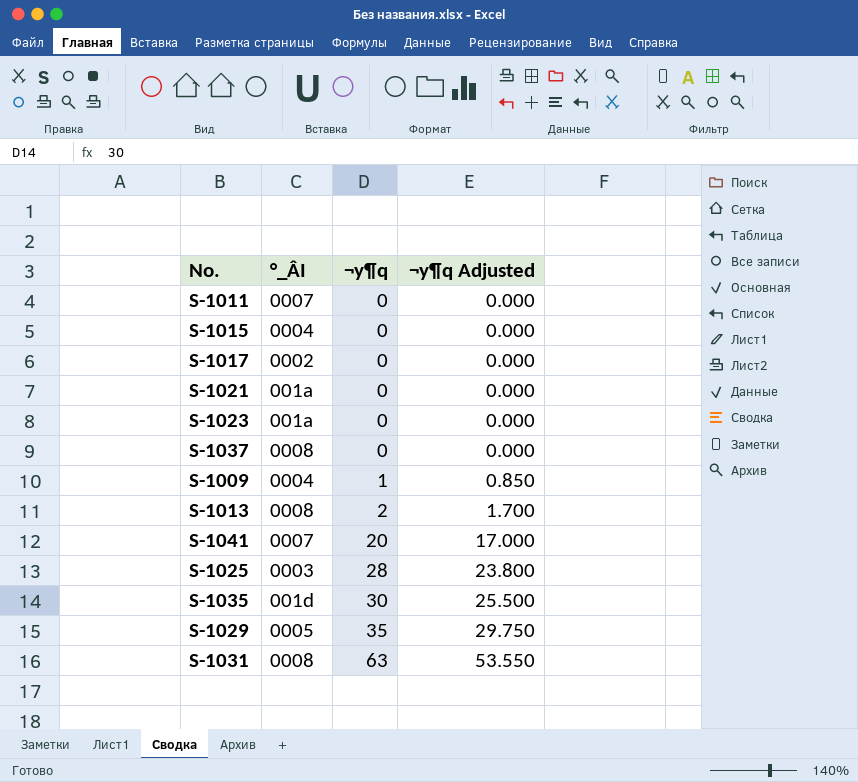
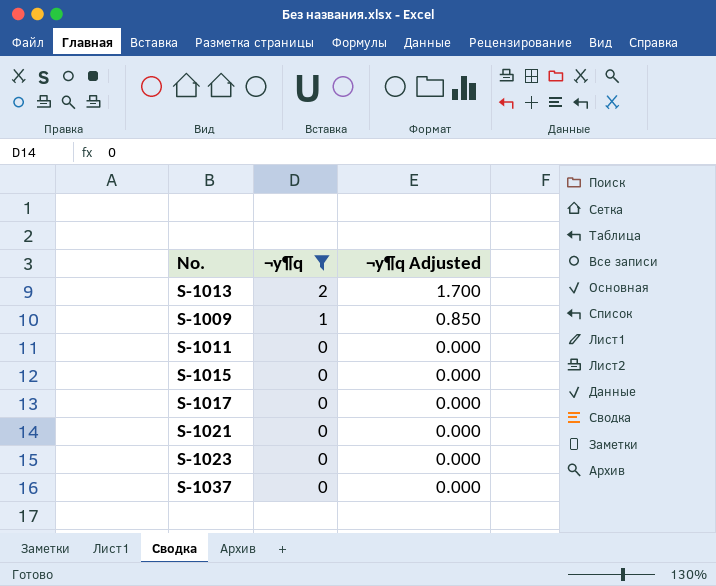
filter: none -> ¬y¶q <= 2
row order: ¬y¶q ascending -> ¬y¶q descending
column °_ÂI | position: 2 -> none

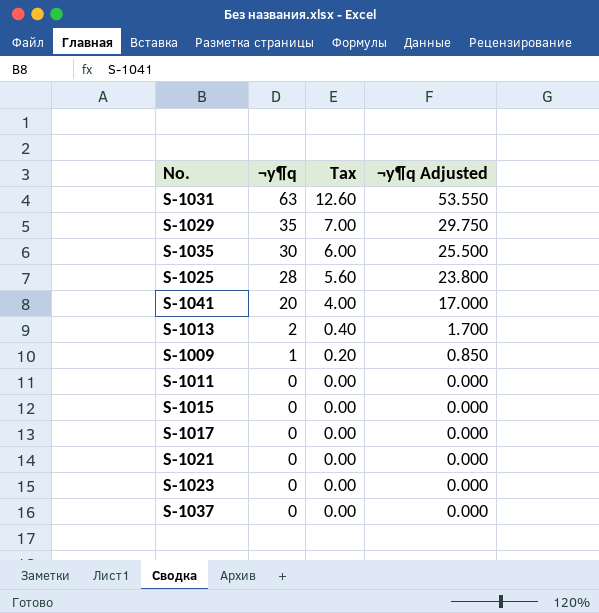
filter: ¬y¶q <= 2 -> none
column Tax | formula: none -> [¬y¶q] * 0.2

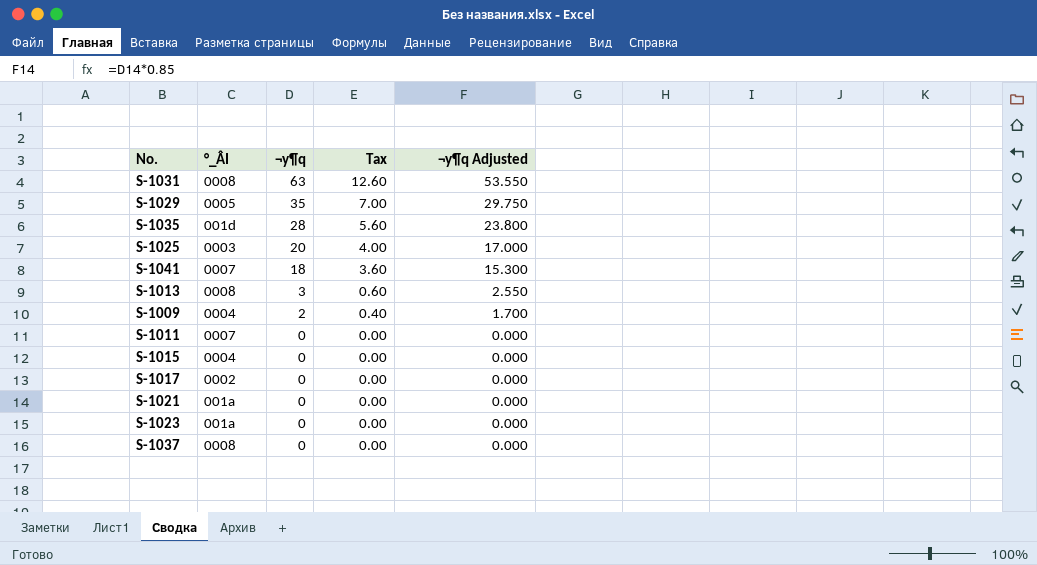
column °_ÂI | position: none -> 2
S-1035 | ¬y¶q: 30 -> 28
S-1035 | Tax: 6.00 -> 5.60
S-1035 | ¬y¶q Adjusted: 25.500 -> 23.800
S-1025 | ¬y¶q: 28 -> 20
S-1025 | Tax: 5.60 -> 4.00
S-1025 | ¬y¶q Adjusted: 23.800 -> 17.000
S-1041 | ¬y¶q: 20 -> 18
S-1041 | Tax: 4.00 -> 3.60
S-1041 | ¬y¶q Adjusted: 17.000 -> 15.300
S-1013 | ¬y¶q: 2 -> 3
S-1013 | Tax: 0.40 -> 0.60
S-1013 | ¬y¶q Adjusted: 1.700 -> 2.550
S-1009 | ¬y¶q: 1 -> 2
S-1009 | Tax: 0.20 -> 0.40
S-1009 | ¬y¶q Adjusted: 0.850 -> 1.700

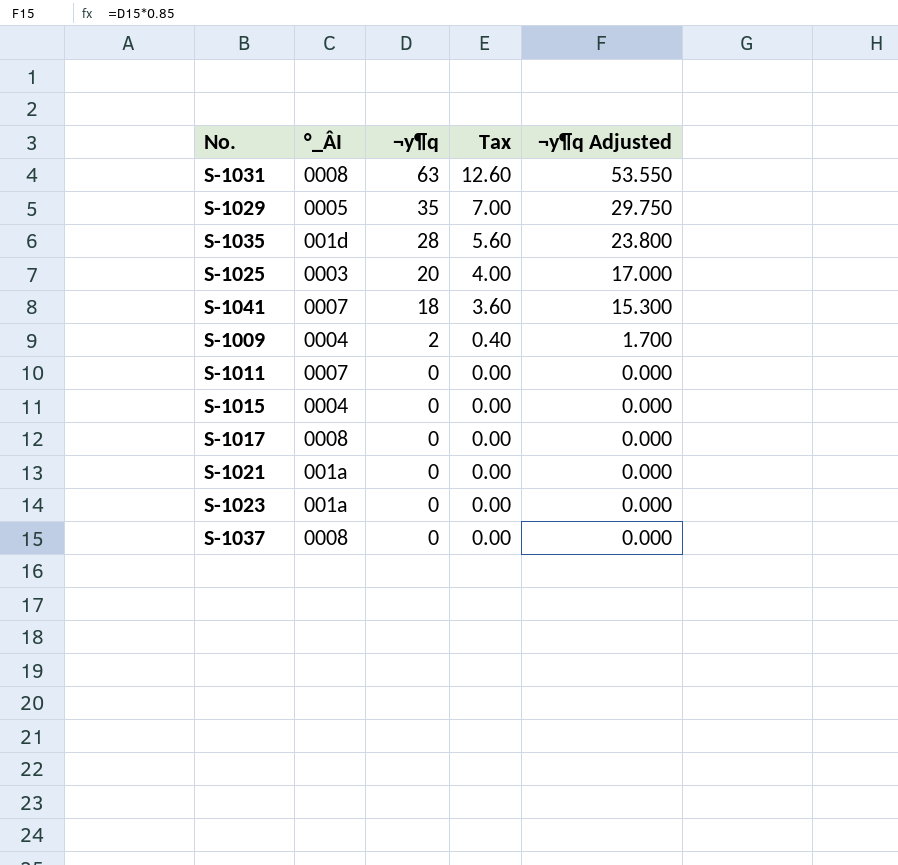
row S-1013: 0008 | 3 | 0.60 | 2.550 -> none
S-1017 | °_ÂI: 0002 -> 0008

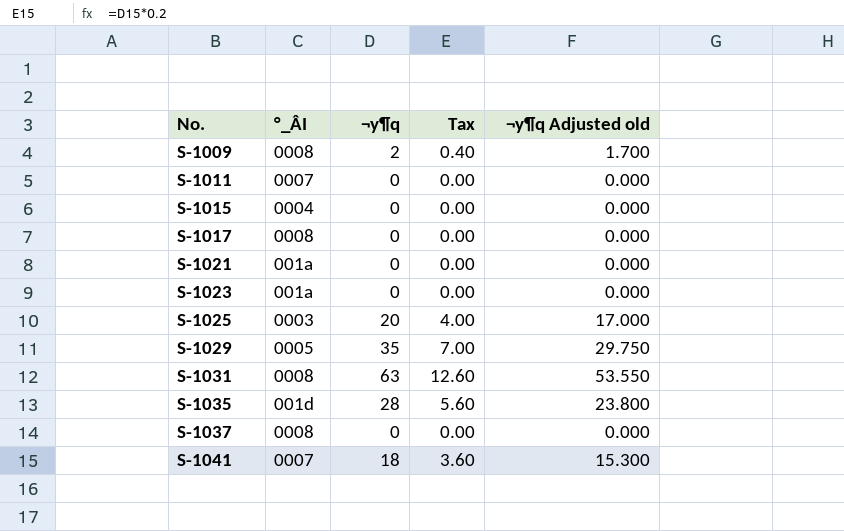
row order: ¬y¶q descending -> No. ascending
column name: ¬y¶q Adjusted -> ¬y¶q Adjusted old
S-1009 | °_ÂI: 0004 -> 0008

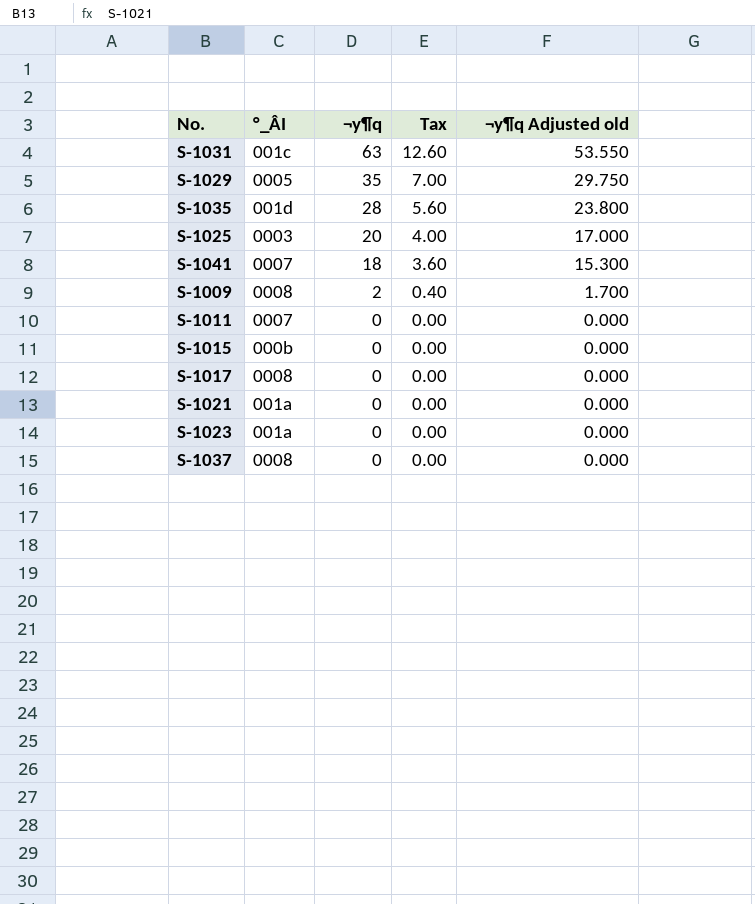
row order: No. ascending -> ¬y¶q descending
S-1031 | °_ÂI: 0008 -> 001c
S-1015 | °_ÂI: 0004 -> 000b

